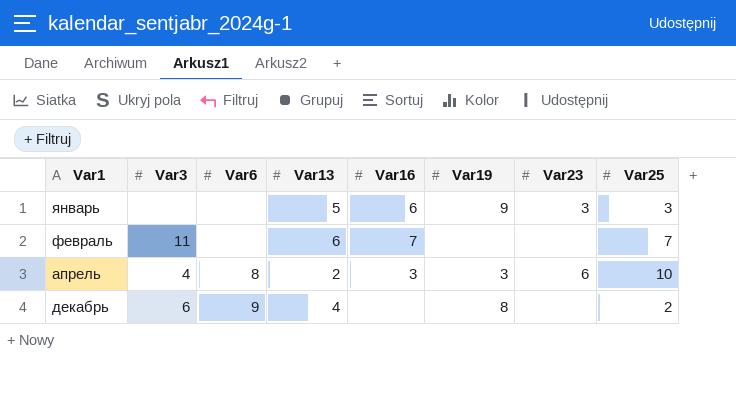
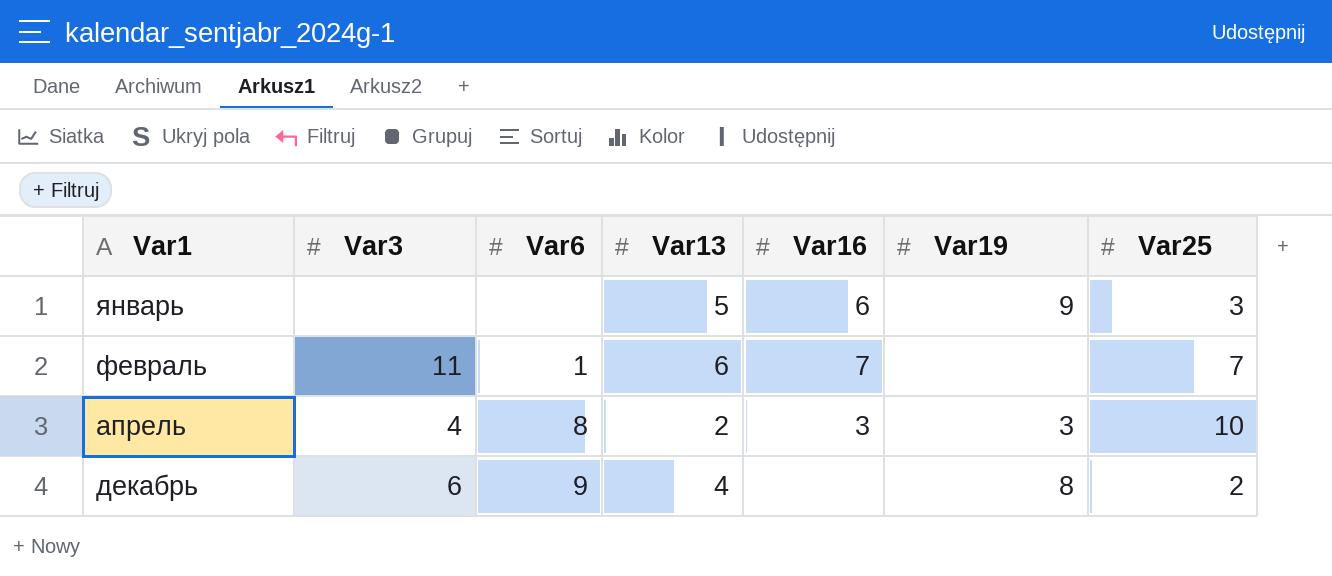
column Var23 | position: 7 -> none
февраль | Var6: none -> 1

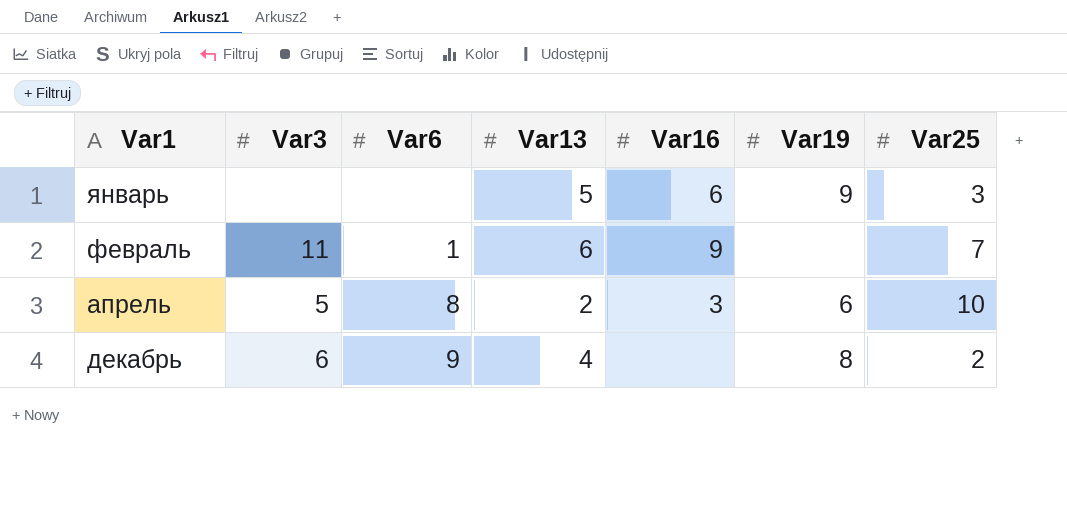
февраль | Var16: 7 -> 9
апрель | Var3: 4 -> 5
апрель | Var19: 3 -> 6

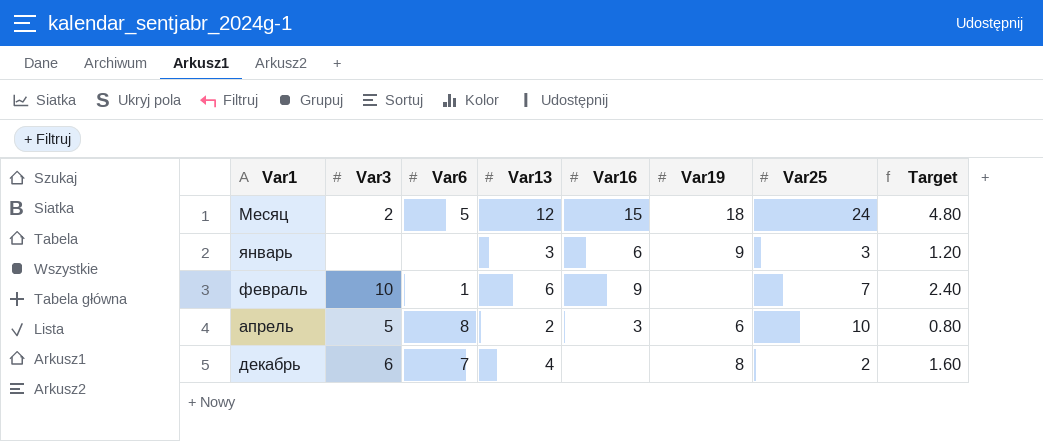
column Target | formula: none -> [Var13] * 0.4
row Месяц: none -> 2 | 5 | 12 | 15 | 18 | 24 | 4.80
январь | Var13: 5 -> 3
февраль | Var3: 11 -> 10
декабрь | Var6: 9 -> 7

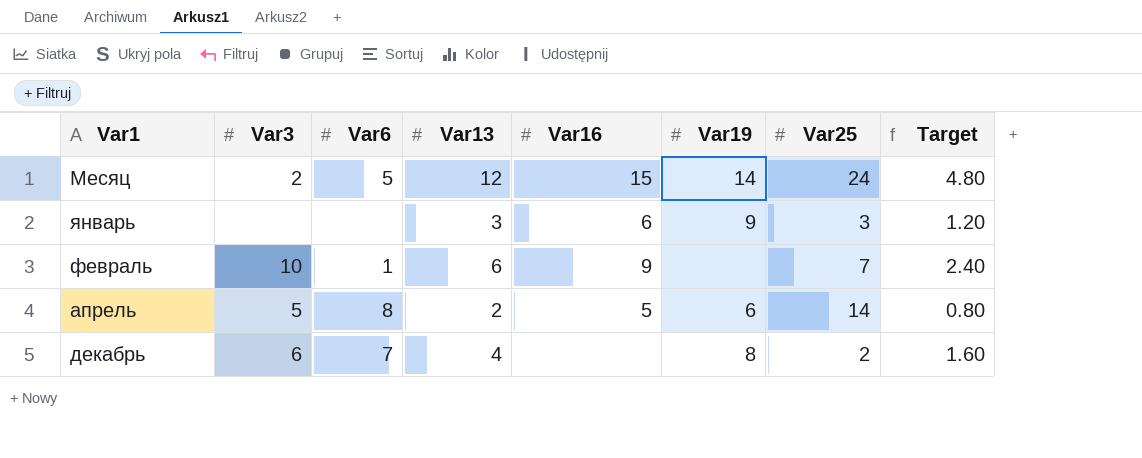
Месяц | Var19: 18 -> 14
апрель | Var16: 3 -> 5
апрель | Var25: 10 -> 14

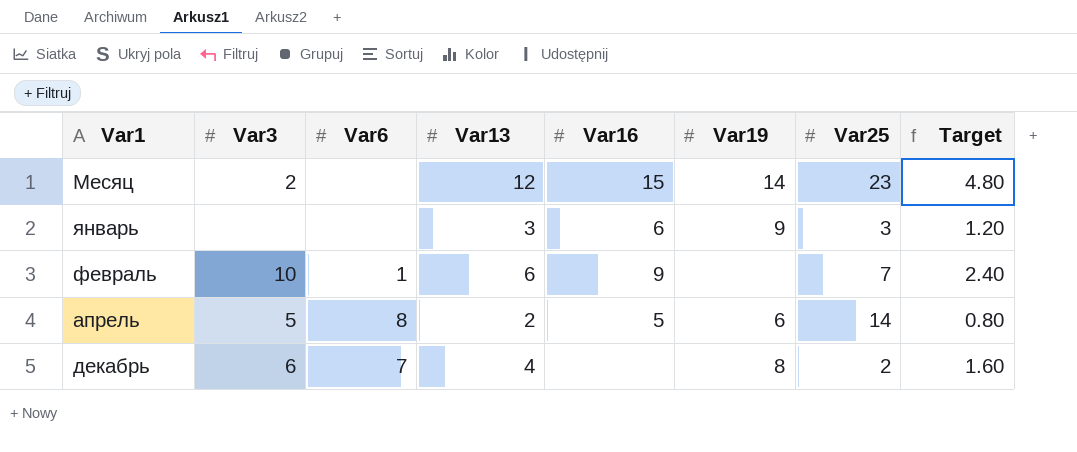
Месяц | Var6: 5 -> none
Месяц | Var25: 24 -> 23

